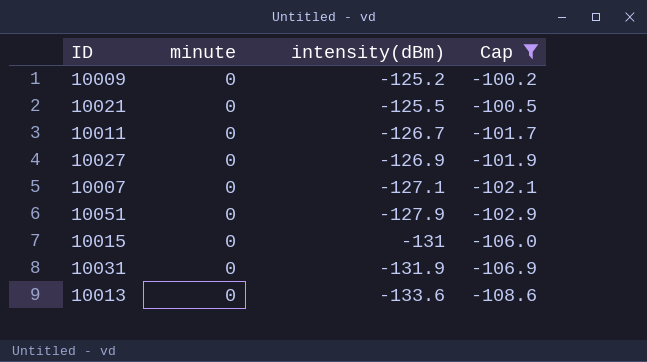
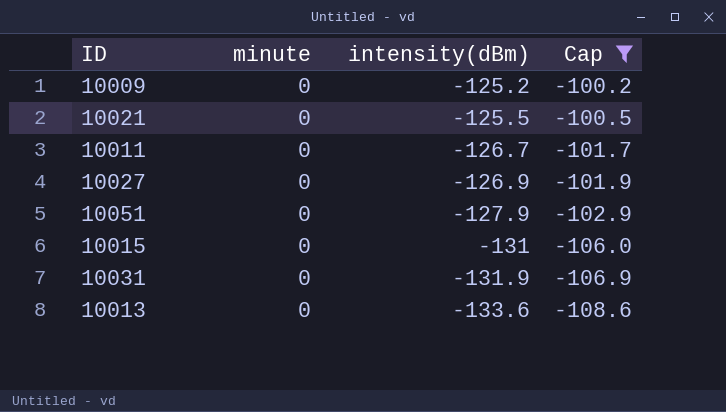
row 10007: 0 | -127.1 | -102.1 -> none

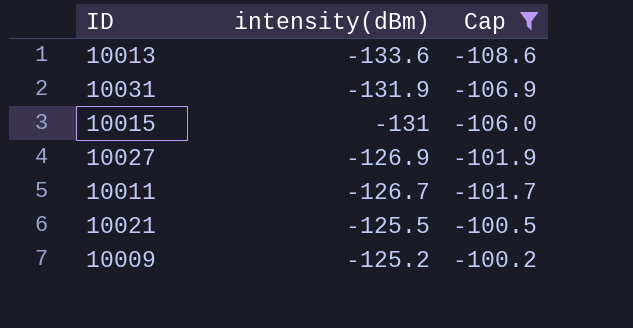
row order: intensity(dBm) descending -> intensity(dBm) ascending
column minute | position: 2 -> none
row 10051: 0 | -127.9 | -102.9 -> none

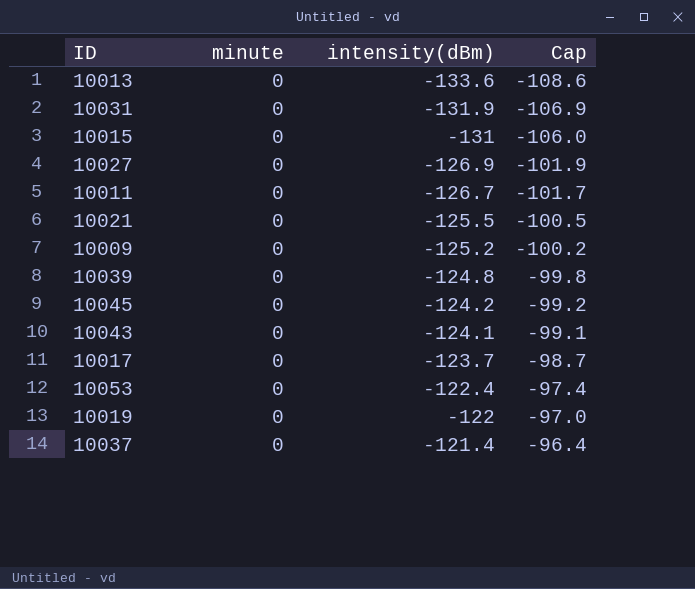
filter: Cap <= -100.2 -> none
column minute | position: none -> 2

